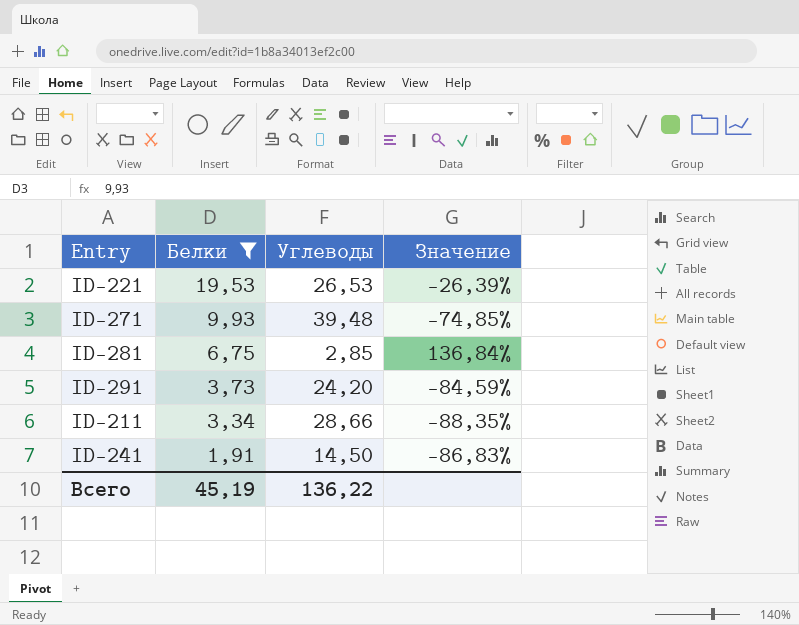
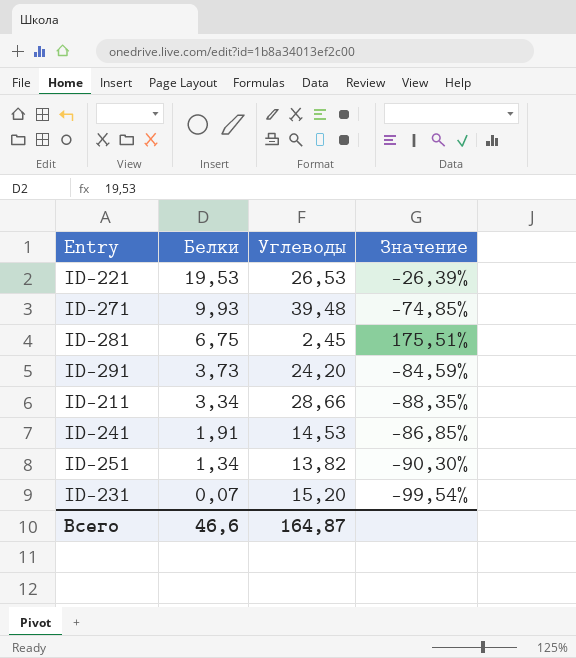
filter: Белки >= 1,91 -> none
ID-281 | Углеводы: 2,85 -> 2,45
ID-281 | Значение: 136,84% -> 175,51%
ID-241 | Углеводы: 14,50 -> 14,53
ID-241 | Значение: -86,83% -> -86,85%
Всего | Белки: 45,19 -> 46,6
Всего | Углеводы: 136,22 -> 164,87

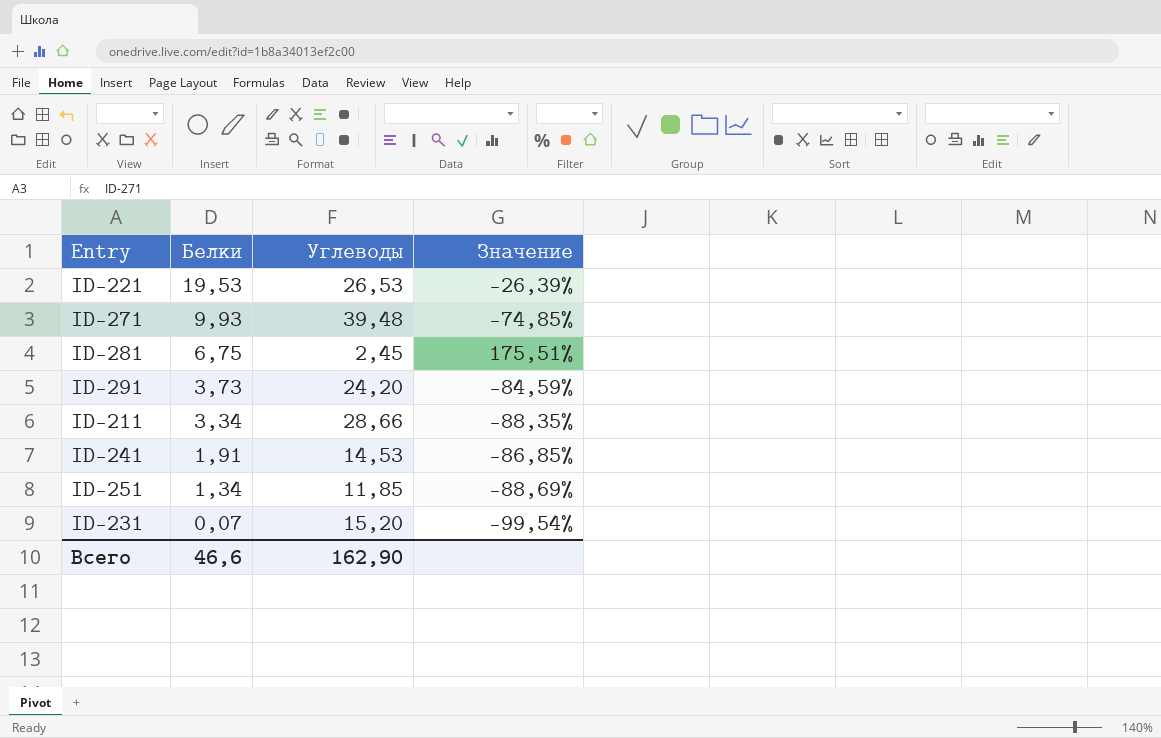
ID-251 | Углеводы: 13,82 -> 11,85
ID-251 | Значение: -90,30% -> -88,69%
Всего | Углеводы: 164,87 -> 162,90

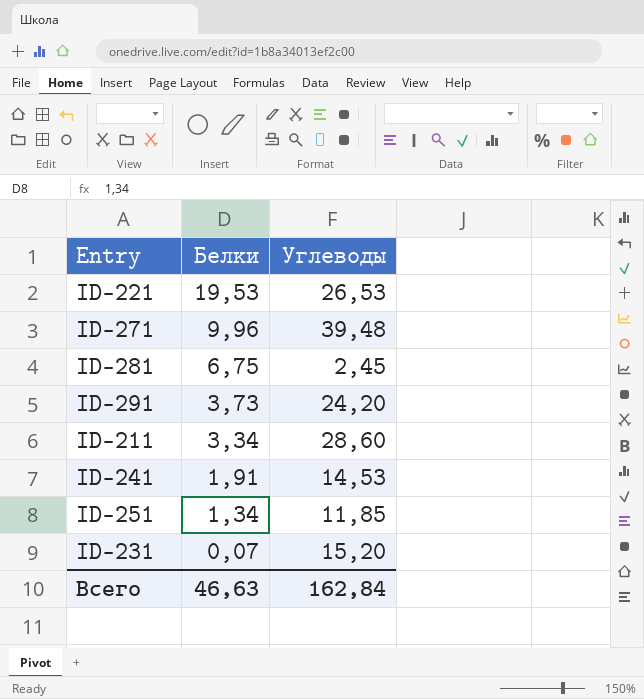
column Значение | formula: ([Белки] - [Углеводы]) / [Углеводы] -> none
ID-271 | Белки: 9,93 -> 9,96
ID-211 | Углеводы: 28,66 -> 28,60
Всего | Белки: 46,6 -> 46,63
Всего | Углеводы: 162,90 -> 162,84

